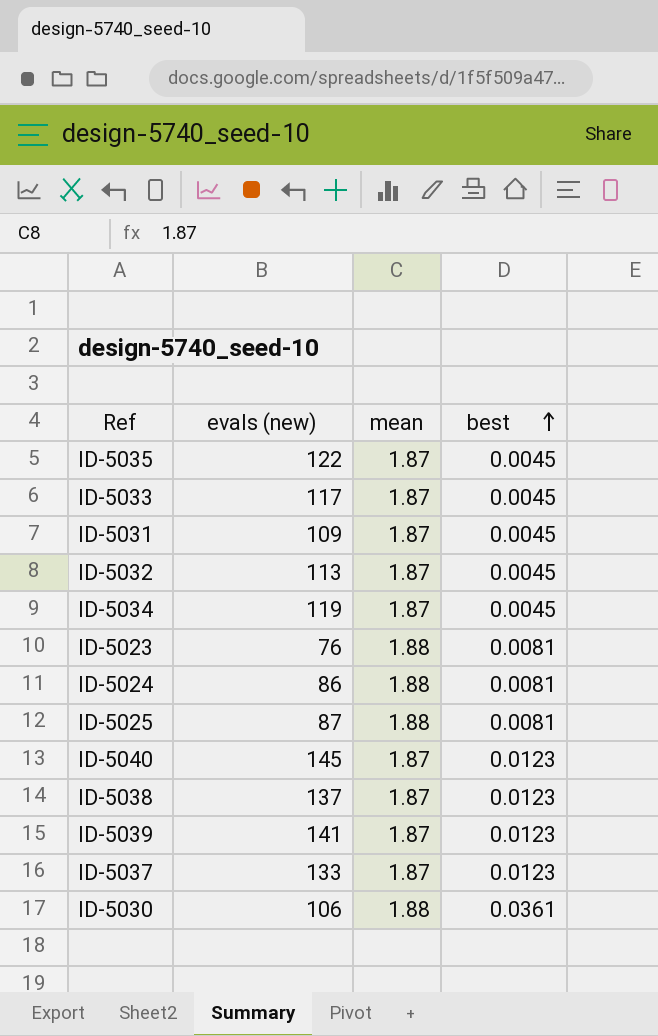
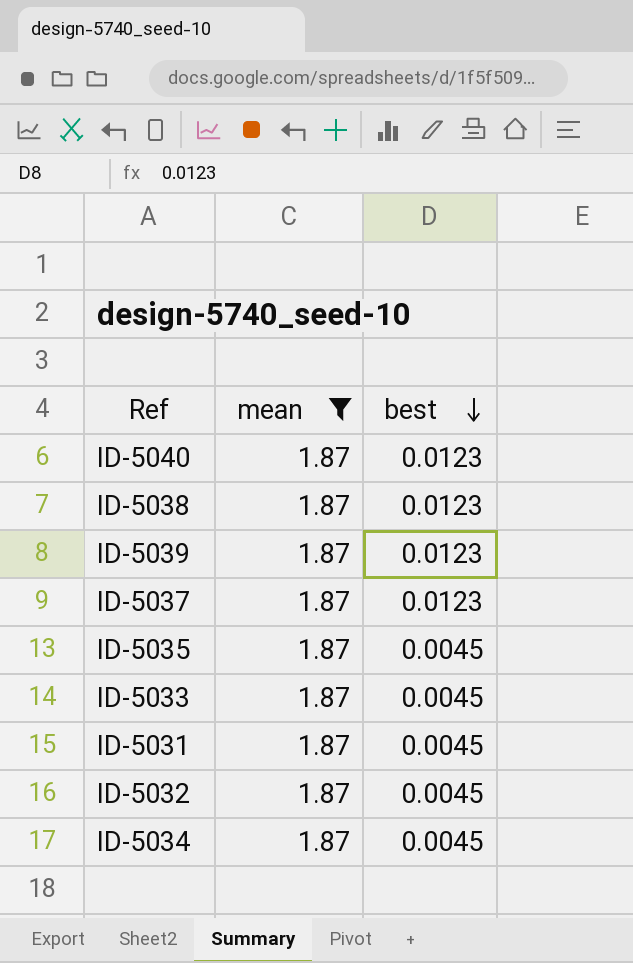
filter: none -> mean = 1.87
row order: best ascending -> best descending
column evals (new) | position: 2 -> none

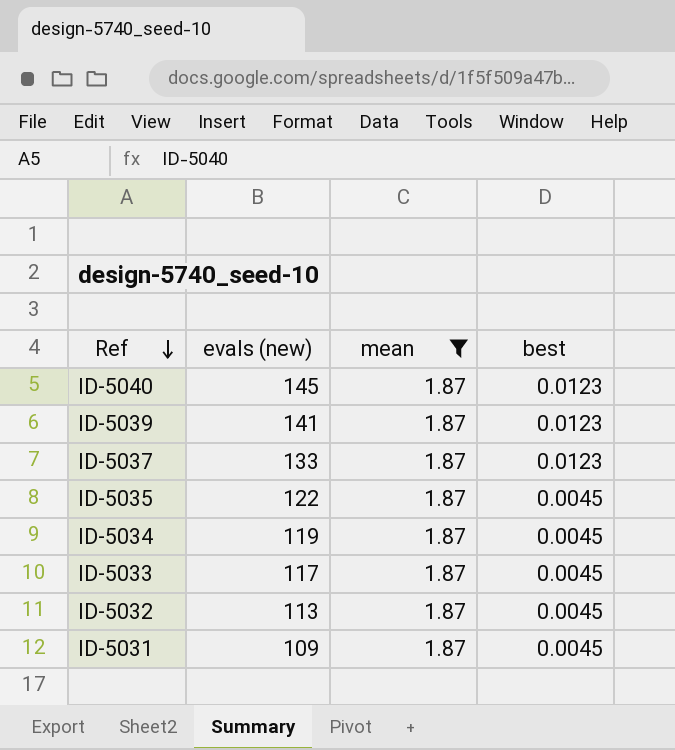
row order: best descending -> Ref descending
column evals (new) | position: none -> 2
row ID-5038: 1.87 | 0.0123 -> none

